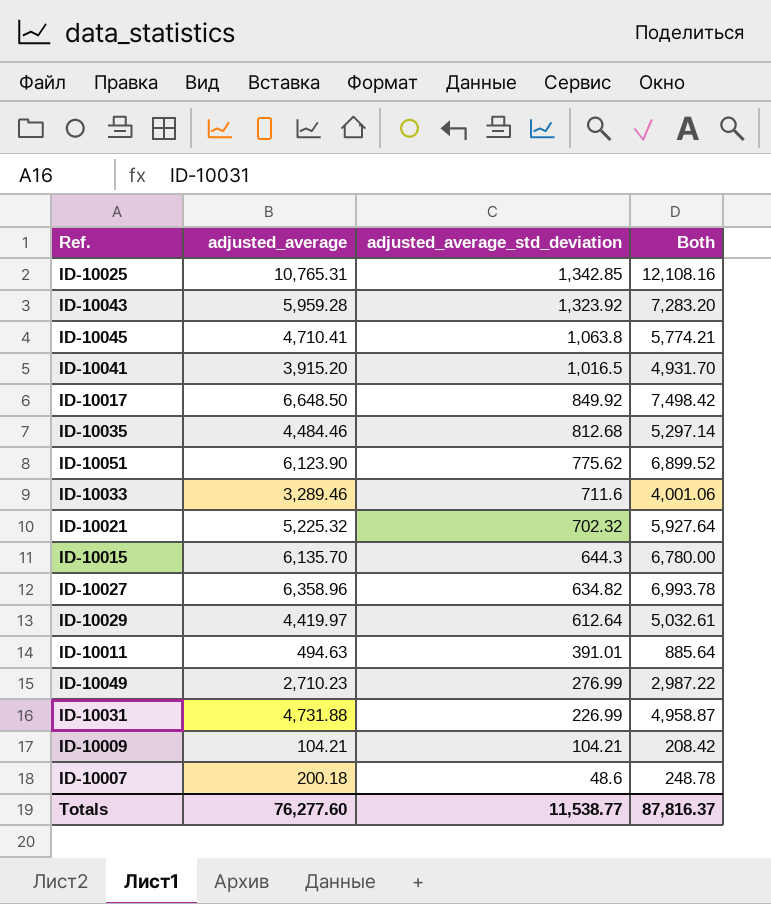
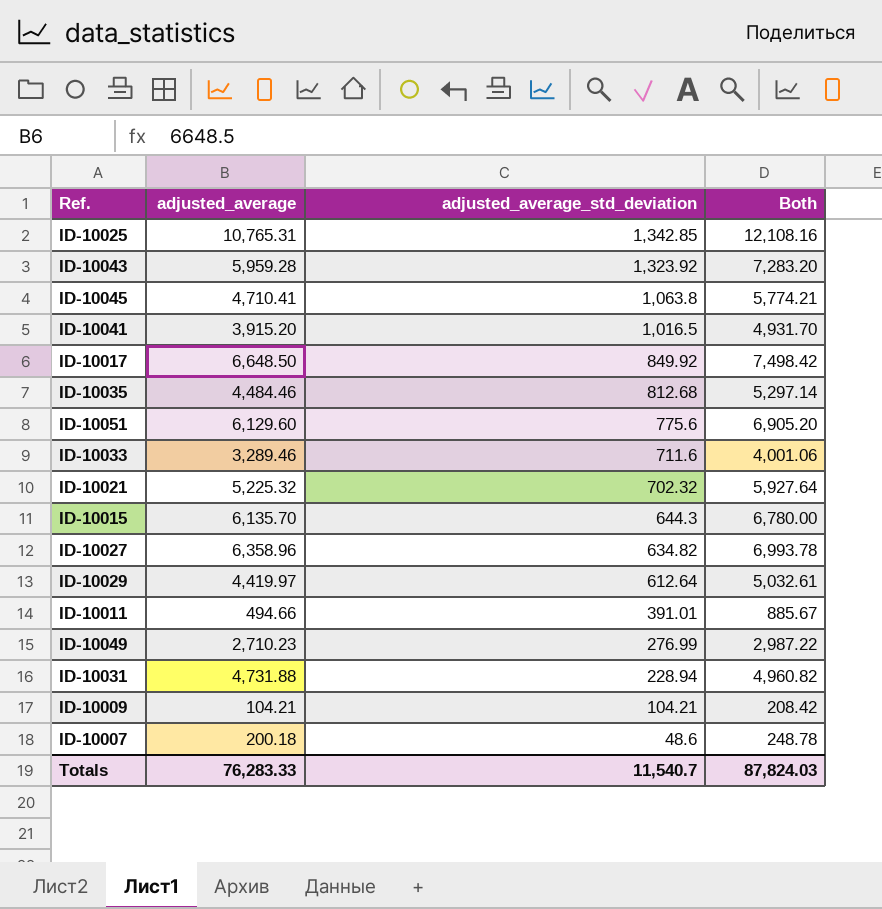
ID-10051 | adjusted_average: 6,123.90 -> 6,129.60
ID-10051 | adjusted_average_std_deviation: 775.62 -> 775.6
ID-10051 | Both: 6,899.52 -> 6,905.20
ID-10011 | adjusted_average: 494.63 -> 494.66
ID-10011 | Both: 885.64 -> 885.67
ID-10031 | adjusted_average_std_deviation: 226.99 -> 228.94
ID-10031 | Both: 4,958.87 -> 4,960.82
Totals | adjusted_average: 76,277.60 -> 76,283.33
Totals | adjusted_average_std_deviation: 11,538.77 -> 11,540.7
Totals | Both: 87,816.37 -> 87,824.03

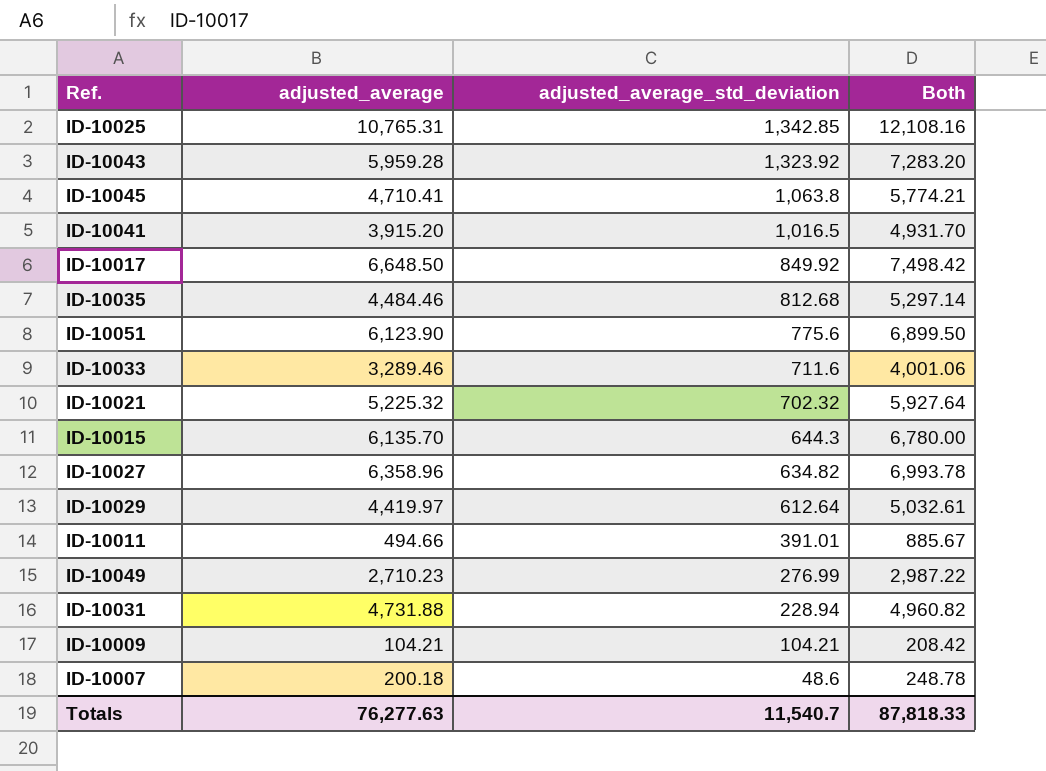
ID-10051 | adjusted_average: 6,129.60 -> 6,123.90
ID-10051 | Both: 6,905.20 -> 6,899.50
Totals | adjusted_average: 76,283.33 -> 76,277.63
Totals | Both: 87,824.03 -> 87,818.33

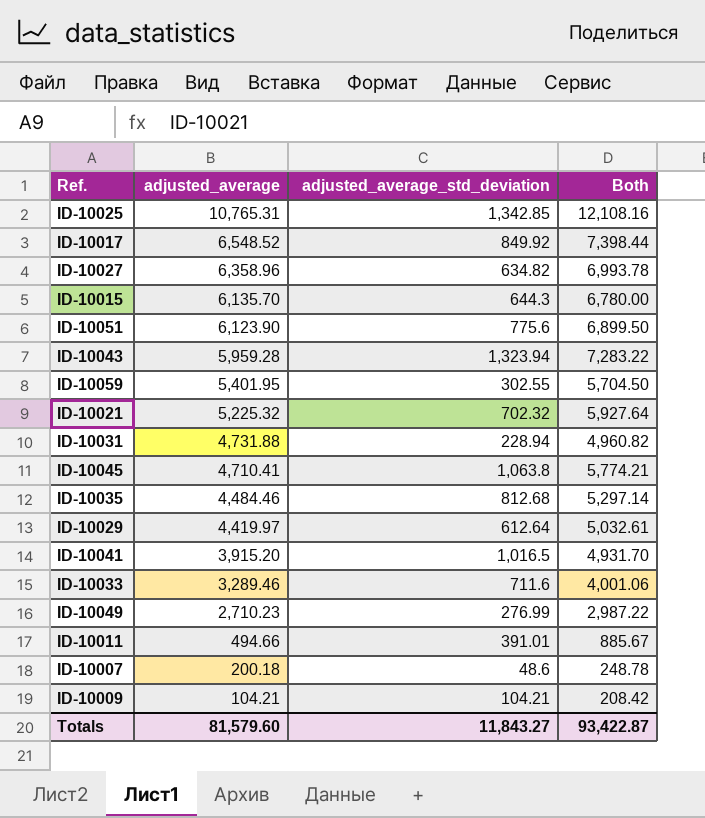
row order: adjusted_average_std_deviation descending -> adjusted_average descending
ID-10017 | adjusted_average: 6,648.50 -> 6,548.52
ID-10017 | Both: 7,498.42 -> 7,398.44
ID-10043 | adjusted_average_std_deviation: 1,323.92 -> 1,323.94
ID-10043 | Both: 7,283.20 -> 7,283.22
row ID-10059: none -> 5,401.95 | 302.55 | 5,704.50
Totals | adjusted_average: 76,277.63 -> 81,579.60
Totals | adjusted_average_std_deviation: 11,540.7 -> 11,843.27
Totals | Both: 87,818.33 -> 93,422.87

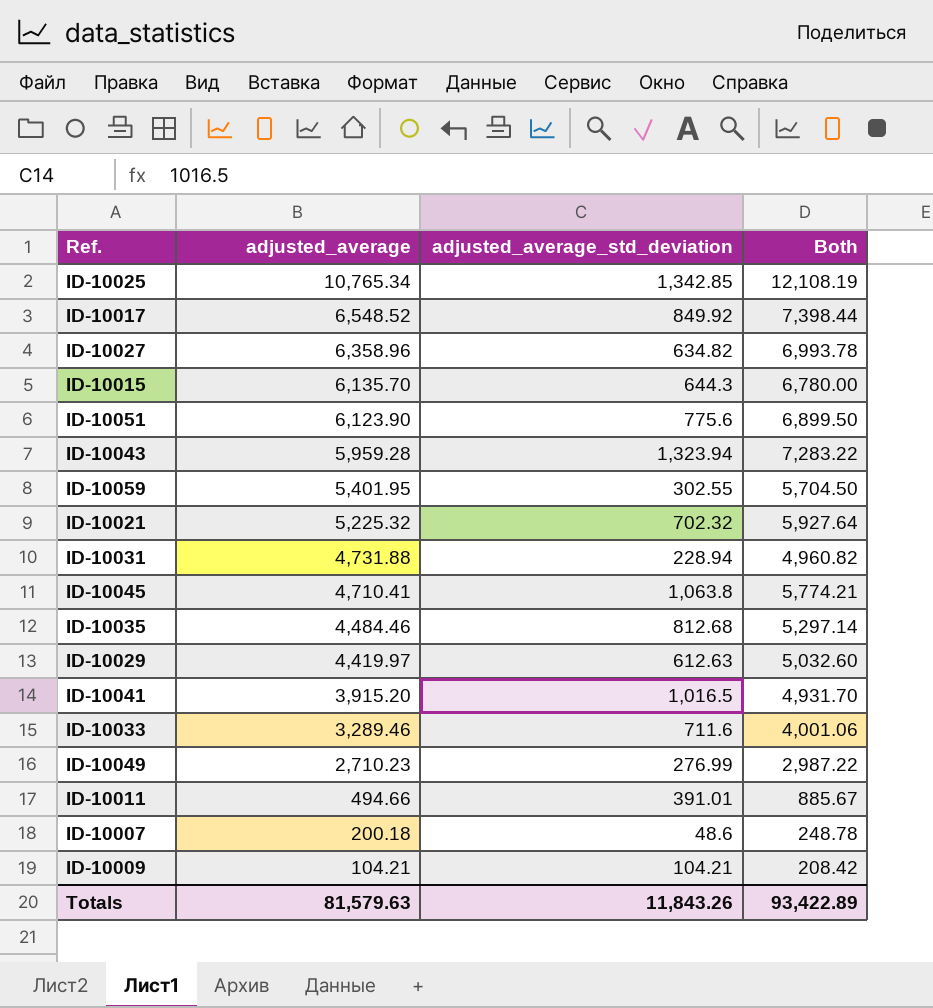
ID-10025 | adjusted_average: 10,765.31 -> 10,765.34
ID-10025 | Both: 12,108.16 -> 12,108.19
ID-10029 | adjusted_average_std_deviation: 612.64 -> 612.63
ID-10029 | Both: 5,032.61 -> 5,032.60
Totals | adjusted_average: 81,579.60 -> 81,579.63
Totals | adjusted_average_std_deviation: 11,843.27 -> 11,843.26
Totals | Both: 93,422.87 -> 93,422.89

